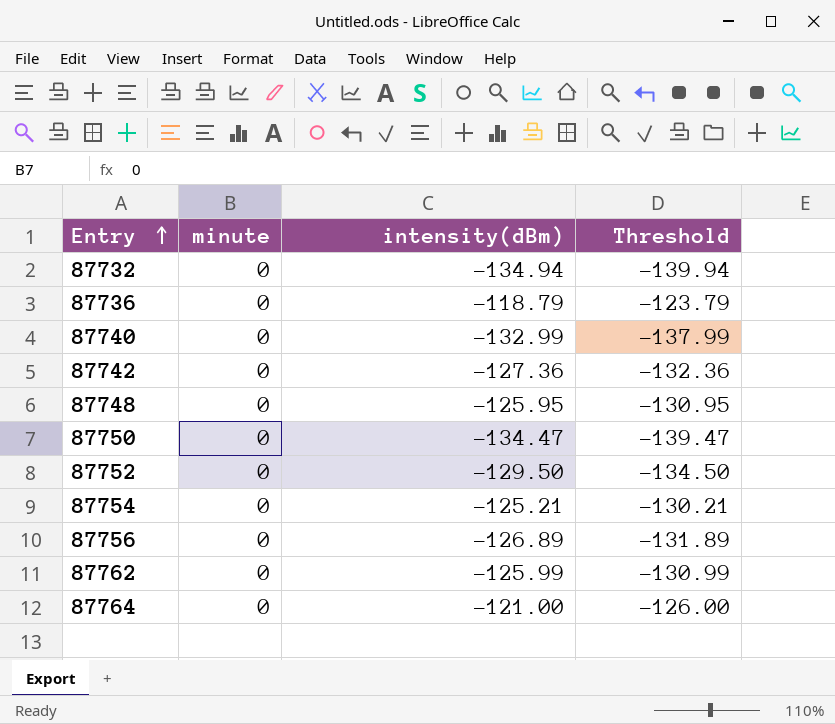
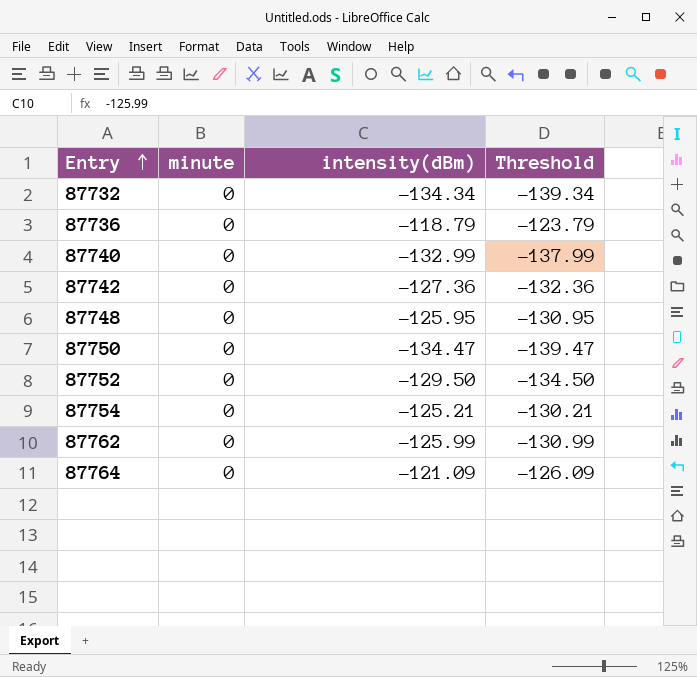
row 87756: 0 | -126.89 | -131.89 -> none
87732 | intensity(dBm): -134.94 -> -134.34
87732 | Threshold: -139.94 -> -139.34
87764 | intensity(dBm): -121.00 -> -121.09
87764 | Threshold: -126.00 -> -126.09

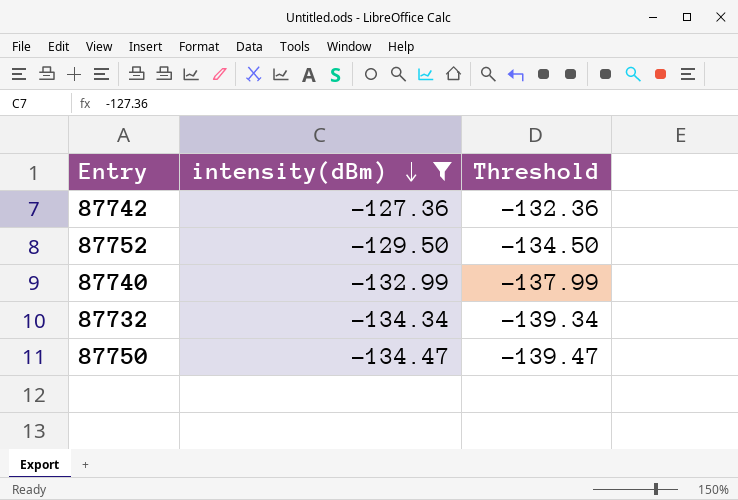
filter: none -> intensity(dBm) <= -127.36
row order: Entry ascending -> intensity(dBm) descending
column minute | position: 2 -> none

